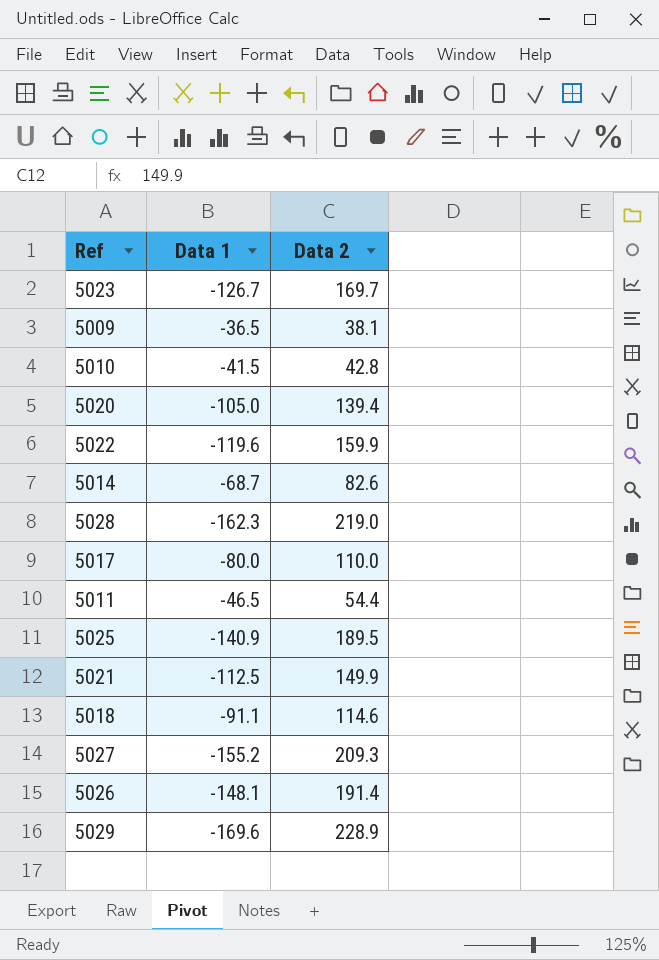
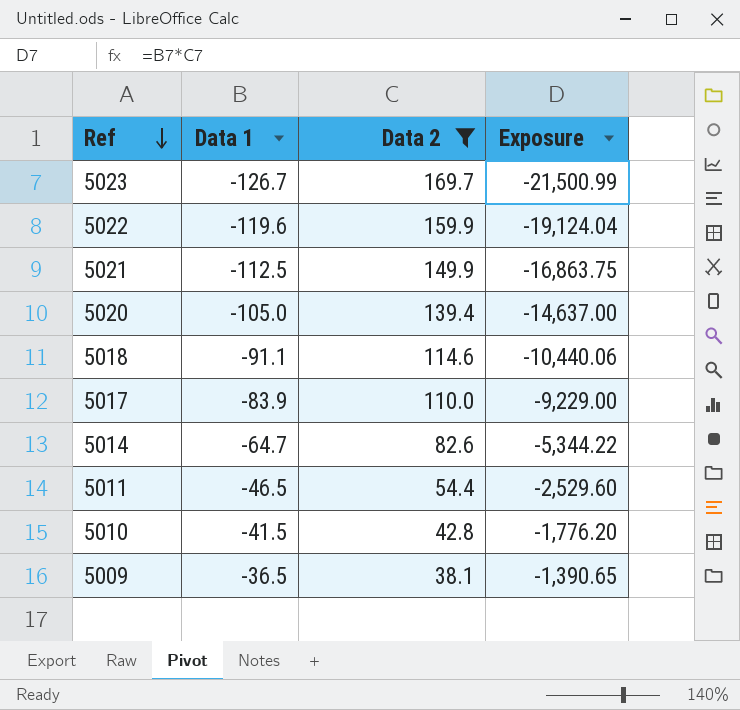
filter: none -> Data 2 <= 169.7
row order: none -> Ref descending
column Exposure | formula: none -> [Data 1] * [Data 2]
5017 | Data 1: -80.0 -> -83.9
5014 | Data 1: -68.7 -> -64.7

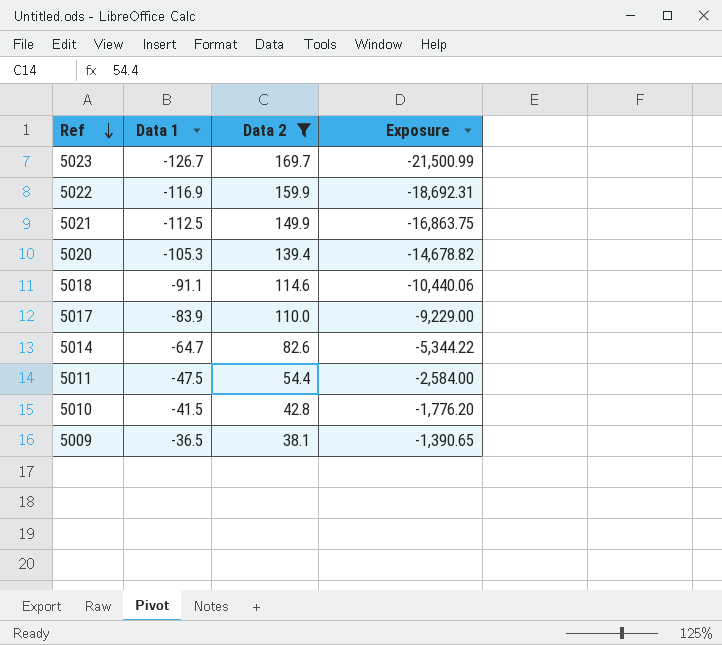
5022 | Data 1: -119.6 -> -116.9
5022 | Exposure: -19,124.04 -> -18,692.31
5020 | Data 1: -105.0 -> -105.3
5020 | Exposure: -14,637.00 -> -14,678.82
5011 | Data 1: -46.5 -> -47.5
5011 | Exposure: -2,529.60 -> -2,584.00

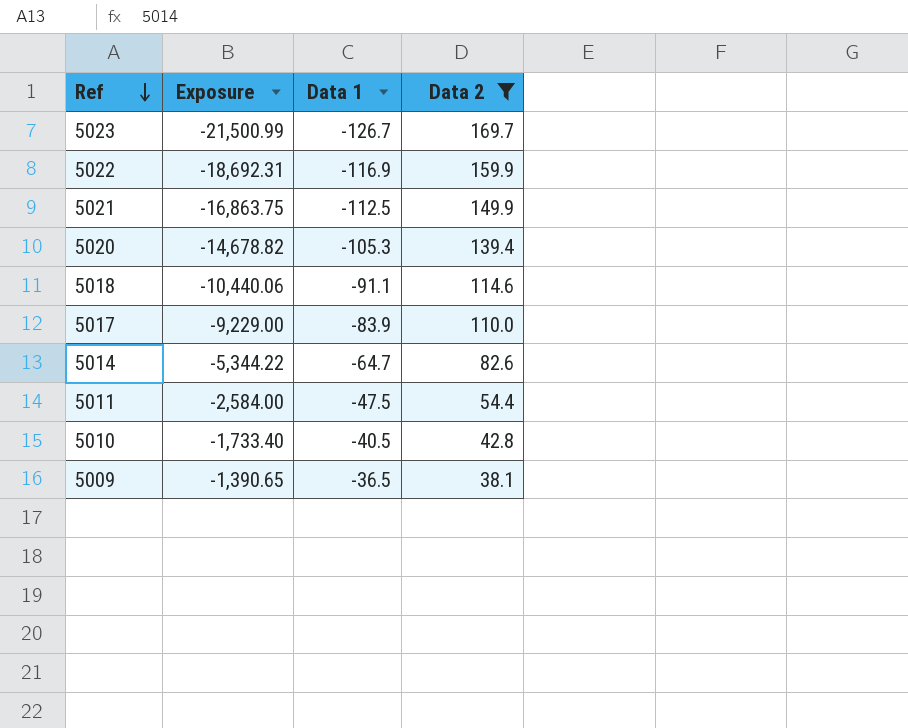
column Exposure | position: 4 -> 2
5010 | Exposure: -1,776.20 -> -1,733.40
5010 | Data 1: -41.5 -> -40.5

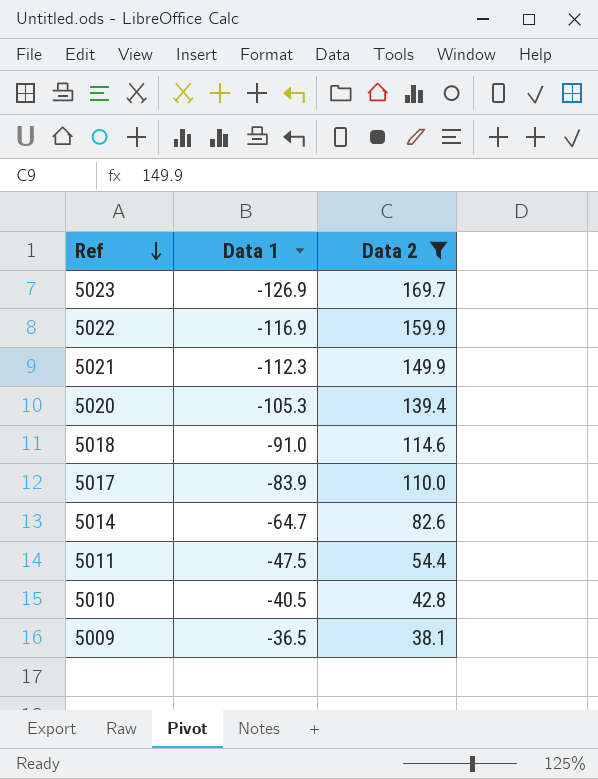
column Exposure | formula: [Data 1] * [Data 2] -> none
5023 | Data 1: -126.7 -> -126.9
5021 | Data 1: -112.5 -> -112.3
5018 | Data 1: -91.1 -> -91.0

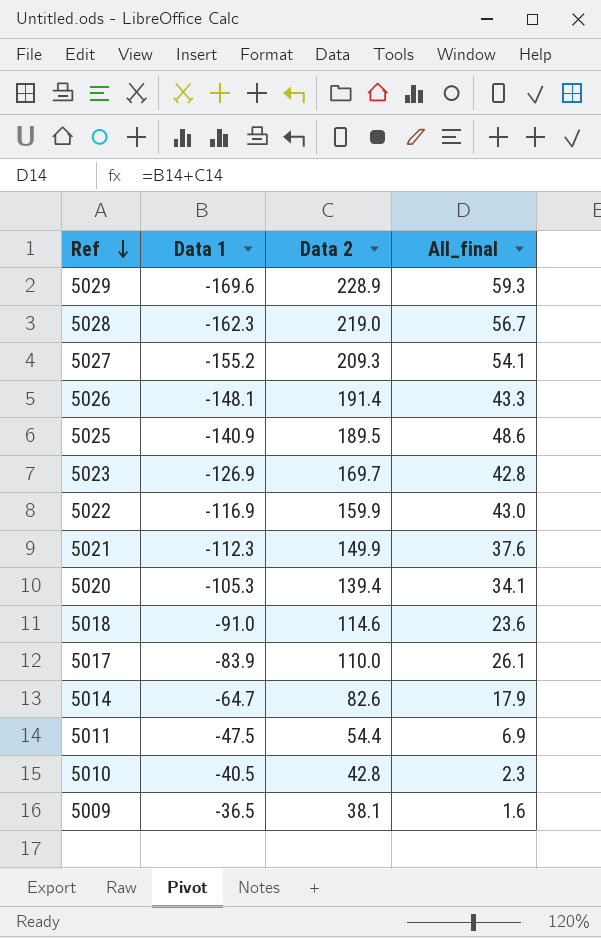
filter: Data 2 <= 169.7 -> none
column All_final | formula: none -> [Data 1] + [Data 2]

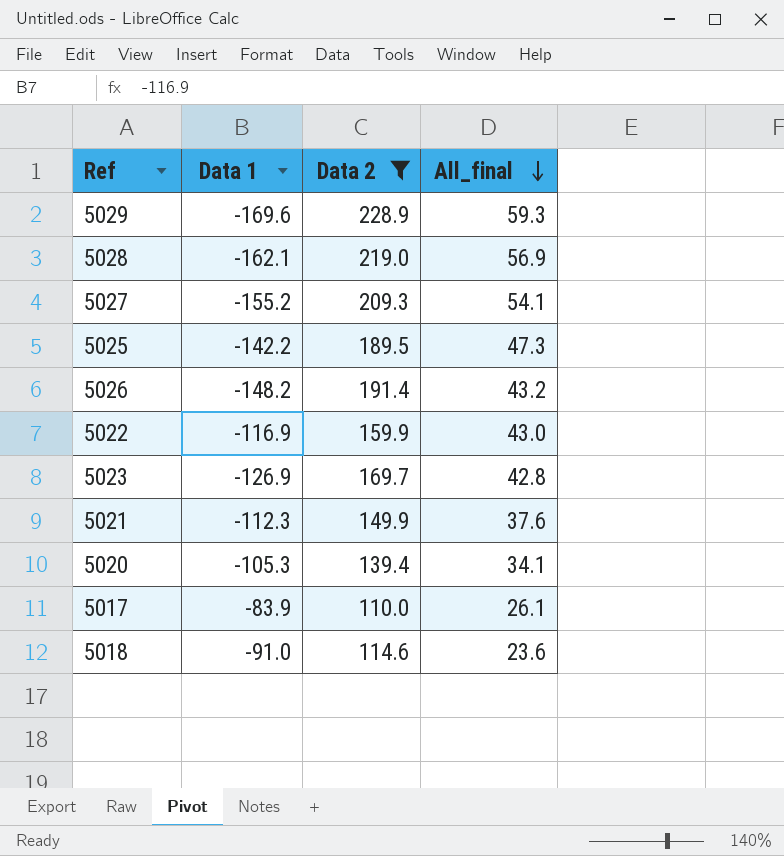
filter: none -> Data 2 >= 110.0
row order: Ref descending -> All_final descending
5028 | Data 1: -162.3 -> -162.1
5028 | All_final: 56.7 -> 56.9
5025 | Data 1: -140.9 -> -142.2
5025 | All_final: 48.6 -> 47.3
5026 | Data 1: -148.1 -> -148.2
5026 | All_final: 43.3 -> 43.2

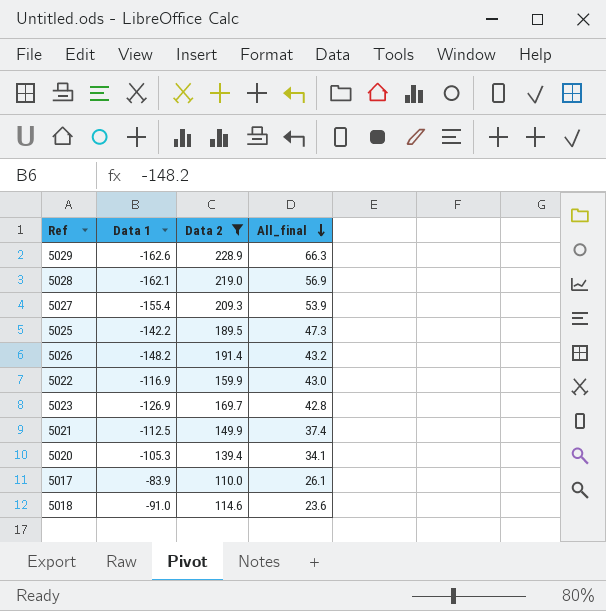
5029 | Data 1: -169.6 -> -162.6
5029 | All_final: 59.3 -> 66.3
5027 | Data 1: -155.2 -> -155.4
5027 | All_final: 54.1 -> 53.9
5021 | Data 1: -112.3 -> -112.5
5021 | All_final: 37.6 -> 37.4

